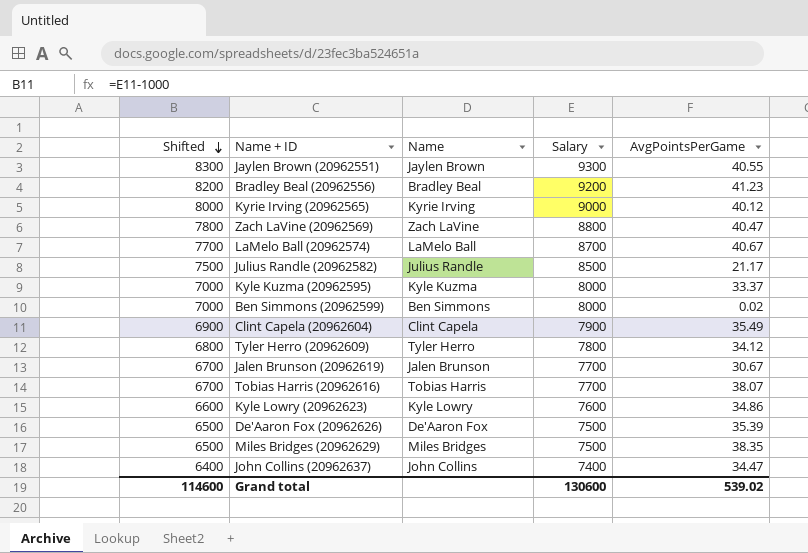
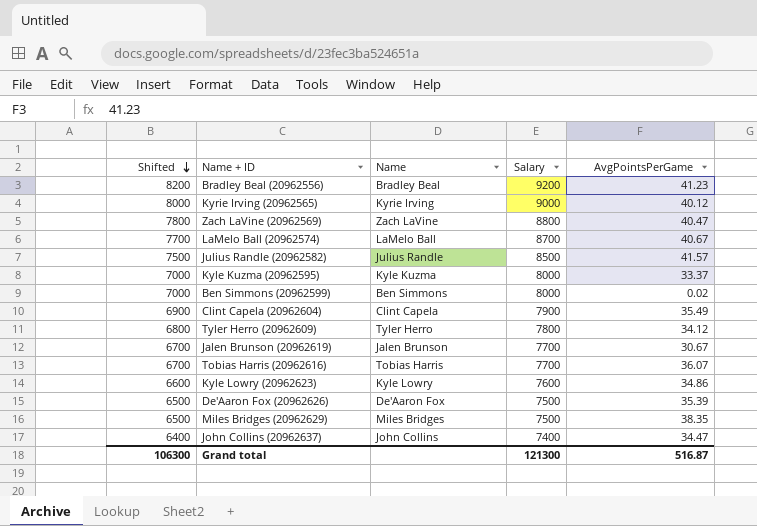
row Jaylen Brown (20962551): 8300 | Jaylen Brown | 9300 | 40.55 -> none
Julius Randle (20962582) | AvgPointsPerGame: 21.17 -> 41.57
Tobias Harris (20962616) | AvgPointsPerGame: 38.07 -> 36.07
Grand total | Shifted: 114600 -> 106300
Grand total | Salary: 130600 -> 121300
Grand total | AvgPointsPerGame: 539.02 -> 516.87

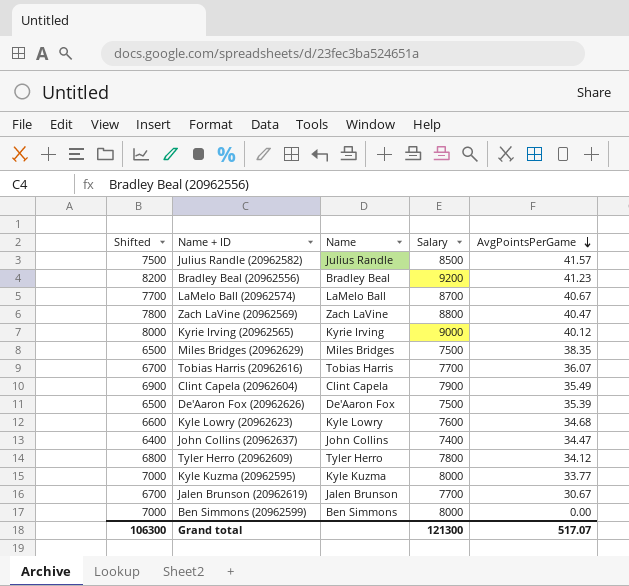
row order: Shifted descending -> AvgPointsPerGame descending
Kyle Lowry (20962623) | AvgPointsPerGame: 34.86 -> 34.68
Kyle Kuzma (20962595) | AvgPointsPerGame: 33.37 -> 33.77
Ben Simmons (20962599) | AvgPointsPerGame: 0.02 -> 0.00
Grand total | AvgPointsPerGame: 516.87 -> 517.07

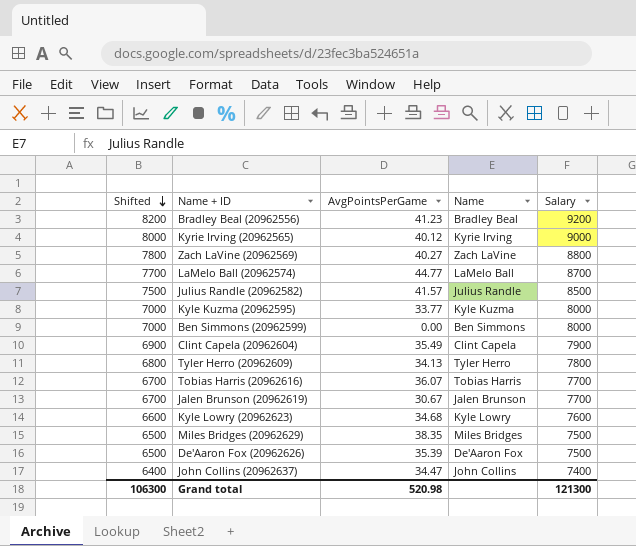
row order: AvgPointsPerGame descending -> Shifted descending
column AvgPointsPerGame | position: 5 -> 3
Zach LaVine (20962569) | AvgPointsPerGame: 40.47 -> 40.27
LaMelo Ball (20962574) | AvgPointsPerGame: 40.67 -> 44.77
Tyler Herro (20962609) | AvgPointsPerGame: 34.12 -> 34.13
Grand total | AvgPointsPerGame: 517.07 -> 520.98

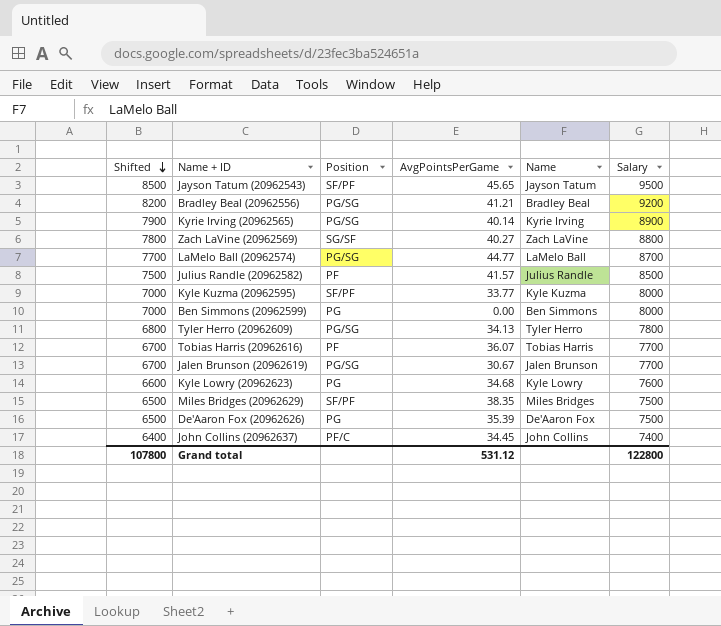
column Position | position: none -> 3
row Clint Capela (20962604): 6900 | 35.49 | Clint Capela | 7900 -> none
row Jayson Tatum (20962543): none -> 8500 | SF/PF | 45.65 | Jayson Tatum | 9500
Bradley Beal (20962556) | AvgPointsPerGame: 41.23 -> 41.21
Kyrie Irving (20962565) | Shifted: 8000 -> 7900
Kyrie Irving (20962565) | AvgPointsPerGame: 40.12 -> 40.14
Kyrie Irving (20962565) | Salary: 9000 -> 8900
John Collins (20962637) | AvgPointsPerGame: 34.47 -> 34.45
Grand total | Shifted: 106300 -> 107800
Grand total | AvgPointsPerGame: 520.98 -> 531.12
Grand total | Salary: 121300 -> 122800

